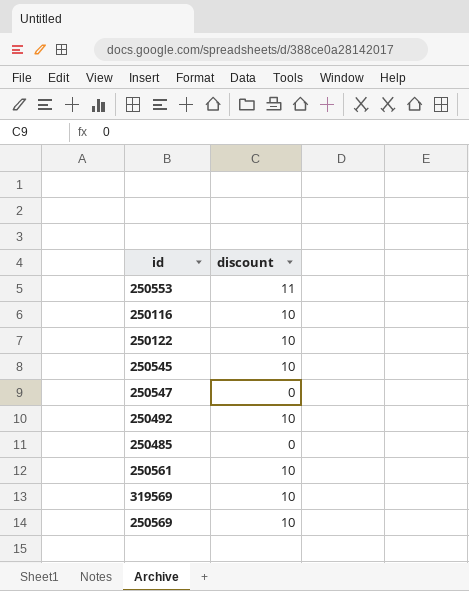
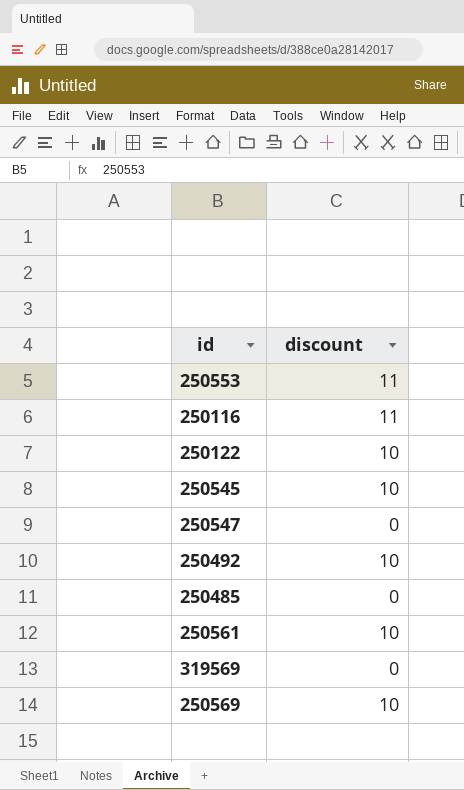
250116 | discount: 10 -> 11
319569 | discount: 10 -> 0

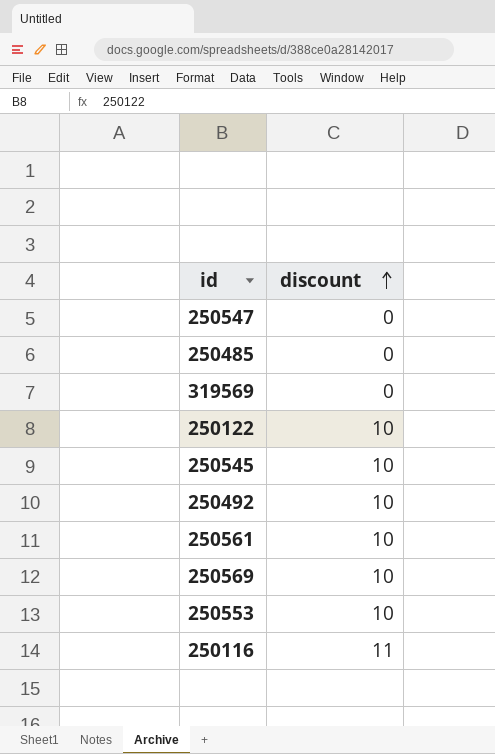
row order: none -> discount ascending
250553 | discount: 11 -> 10

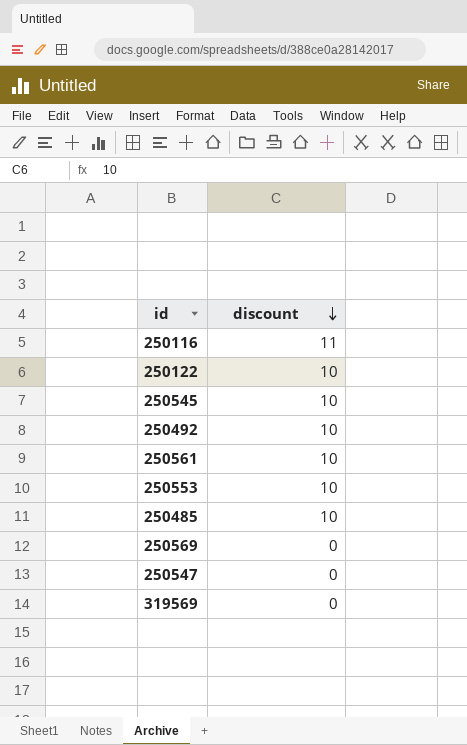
row order: discount ascending -> discount descending
250485 | discount: 0 -> 10
250569 | discount: 10 -> 0

